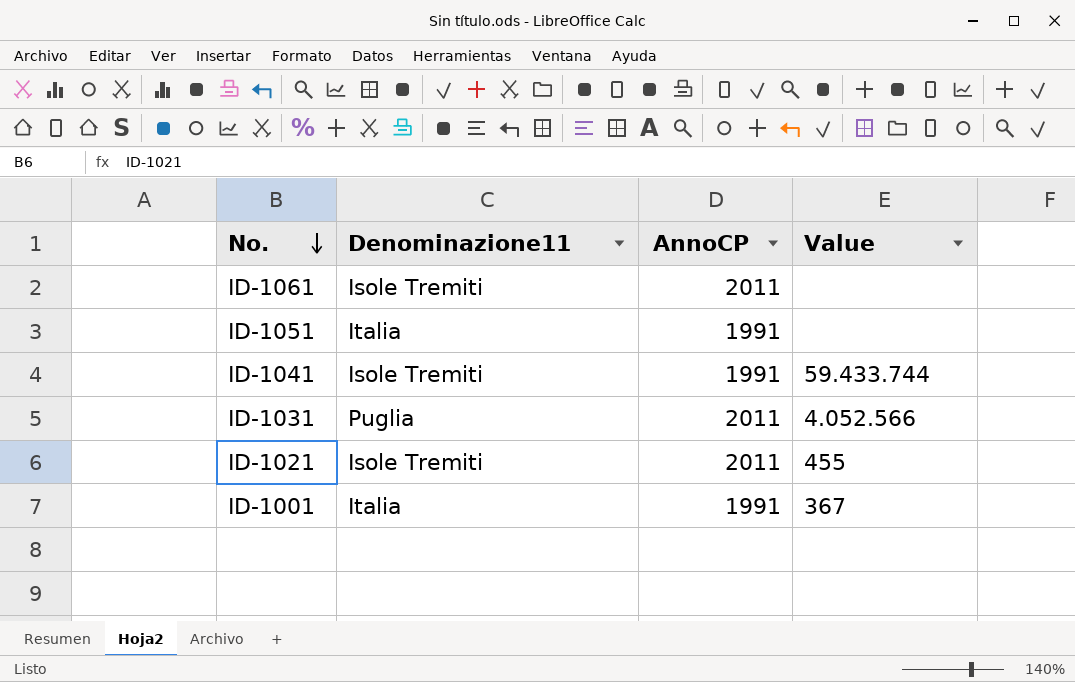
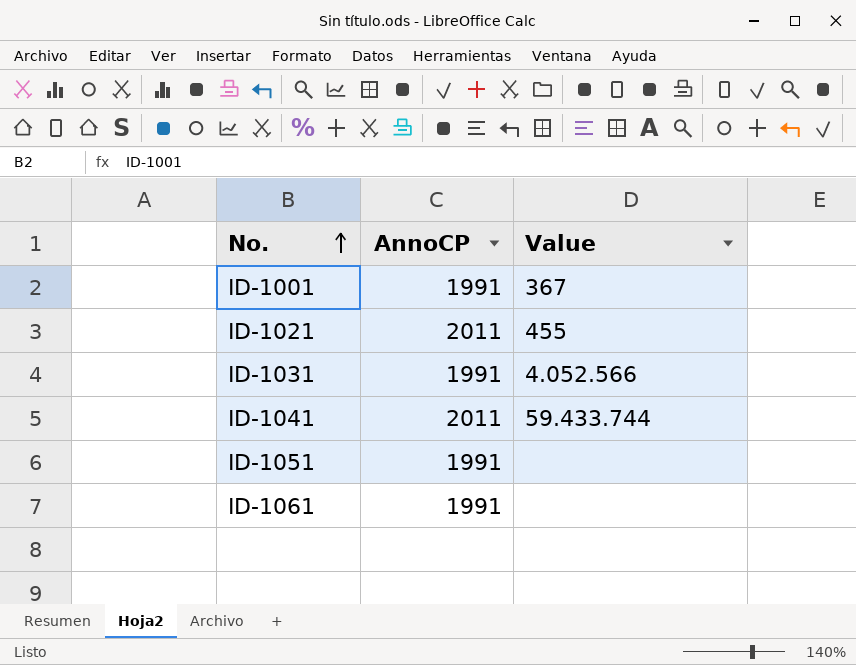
row order: No. descending -> No. ascending
column Denominazione11 | position: 2 -> none
ID-1031 | AnnoCP: 2011 -> 1991
ID-1041 | AnnoCP: 1991 -> 2011
ID-1061 | AnnoCP: 2011 -> 1991

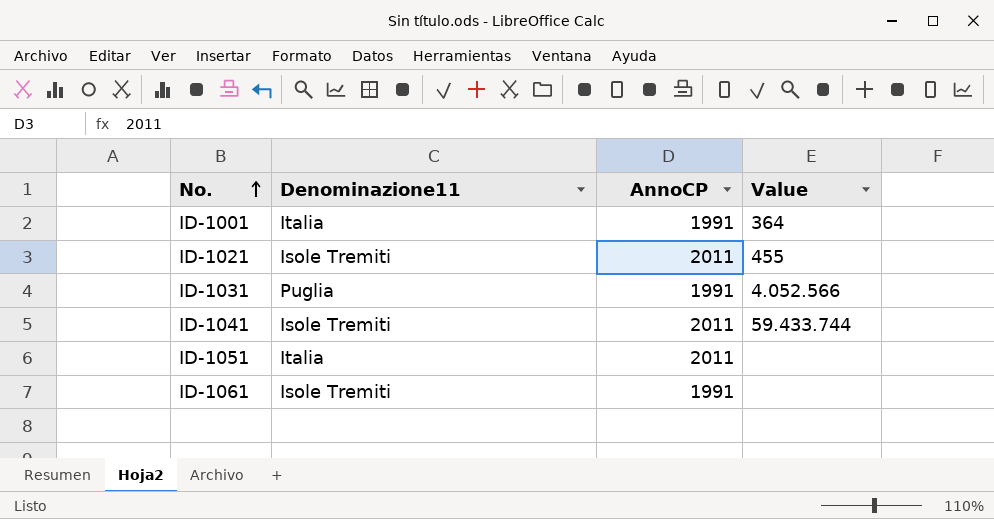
column Denominazione11 | position: none -> 2
ID-1001 | Value: 367 -> 364
ID-1051 | AnnoCP: 1991 -> 2011

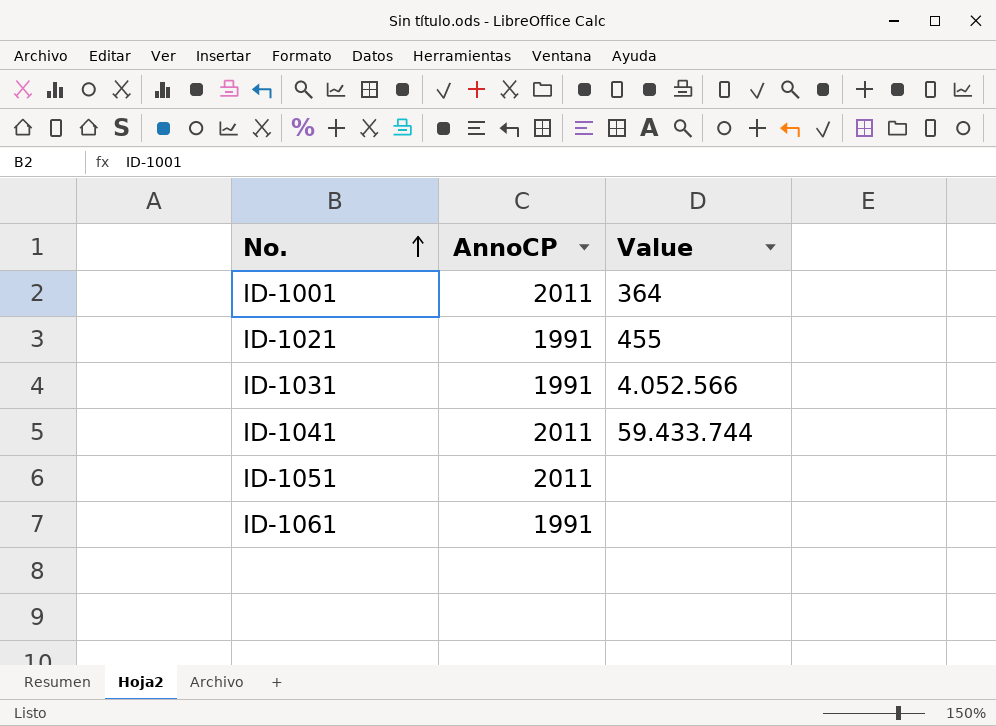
column Denominazione11 | position: 2 -> none
ID-1001 | AnnoCP: 1991 -> 2011
ID-1021 | AnnoCP: 2011 -> 1991

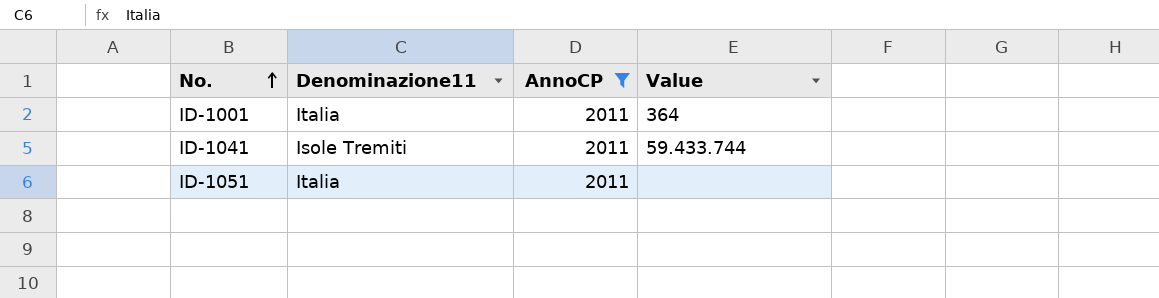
filter: none -> AnnoCP = 2011
column Denominazione11 | position: none -> 2

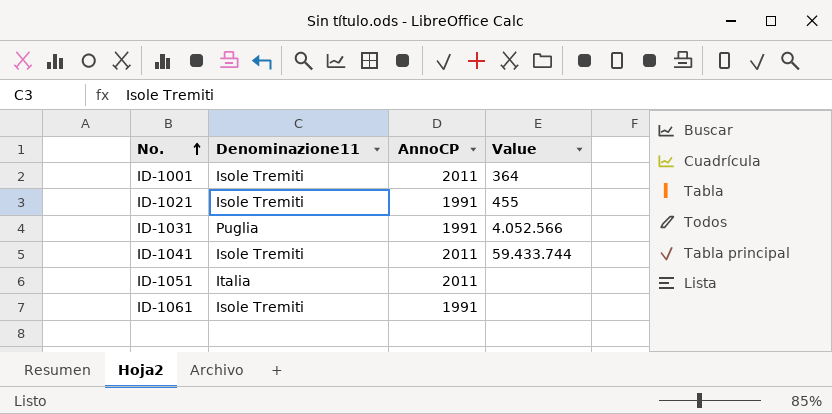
filter: AnnoCP = 2011 -> none
ID-1001 | Denominazione11: Italia -> Isole Tremiti

